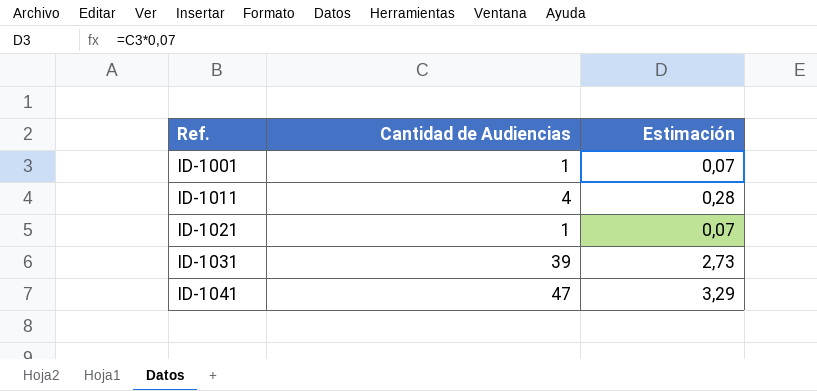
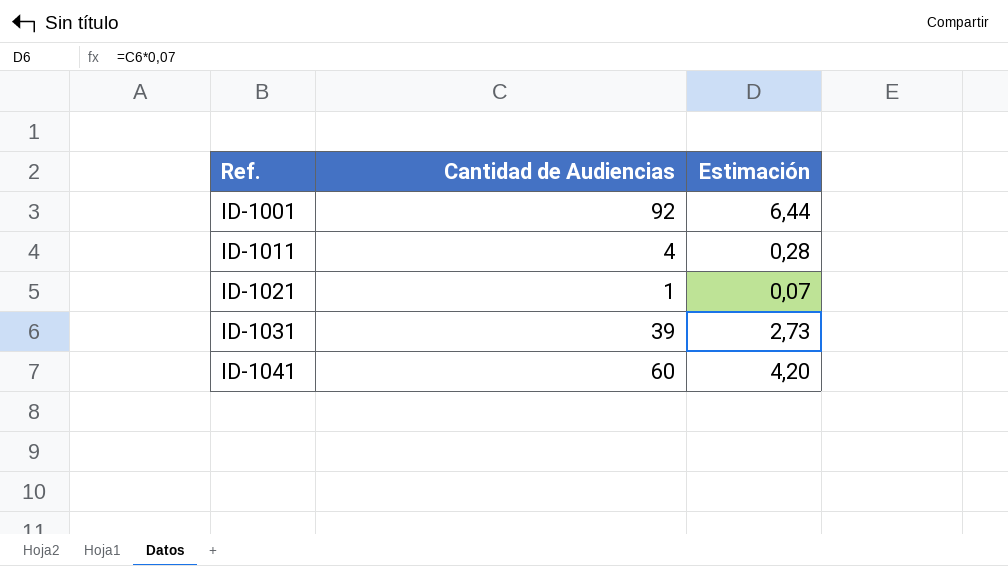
ID-1001 | Cantidad de Audiencias: 1 -> 92
ID-1001 | Estimación: 0,07 -> 6,44
ID-1041 | Cantidad de Audiencias: 47 -> 60
ID-1041 | Estimación: 3,29 -> 4,20

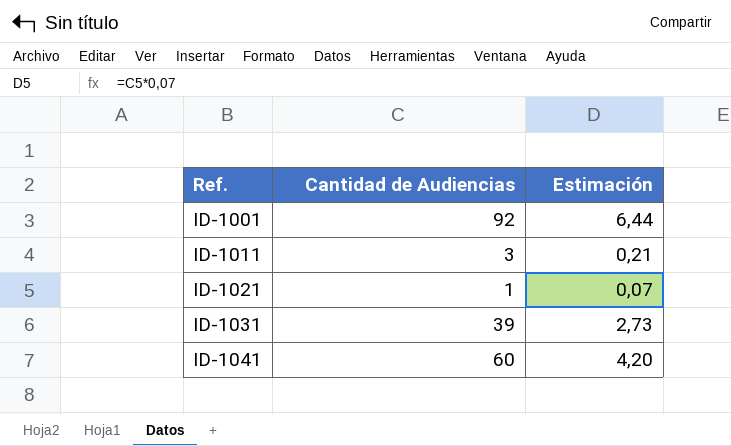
ID-1011 | Cantidad de Audiencias: 4 -> 3
ID-1011 | Estimación: 0,28 -> 0,21

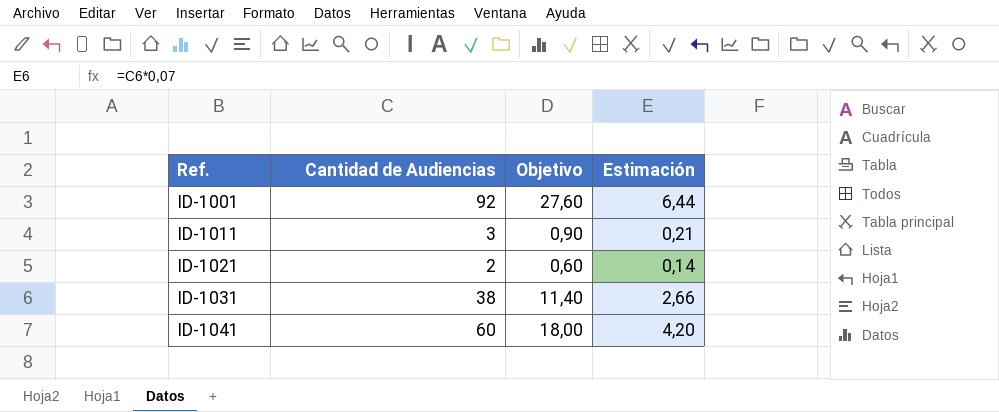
column Objetivo | formula: none -> [Cantidad de Audiencias] * 0,3
ID-1021 | Cantidad de Audiencias: 1 -> 2
ID-1021 | Estimación: 0,07 -> 0,14
ID-1031 | Cantidad de Audiencias: 39 -> 38
ID-1031 | Estimación: 2,73 -> 2,66

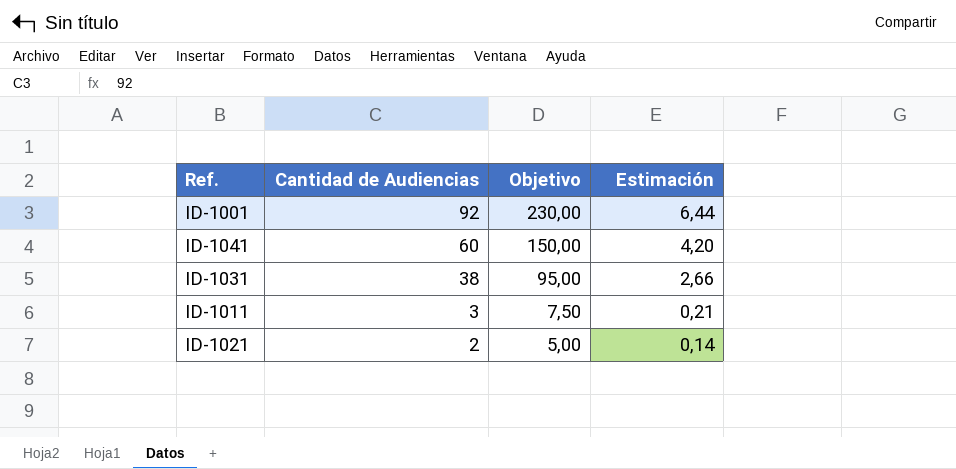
row order: Ref. ascending -> Cantidad de Audiencias descending
column Objetivo | formula: [Cantidad de Audiencias] * 0,3 -> [Cantidad de Audiencias] * 2,5

